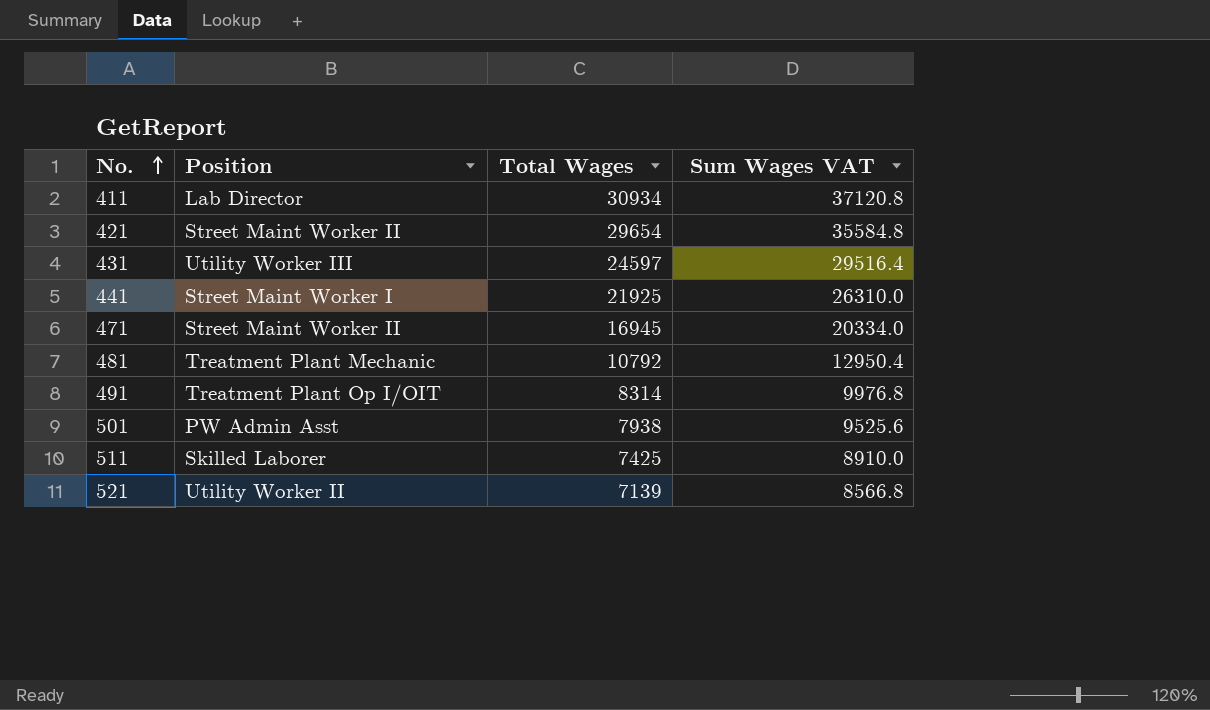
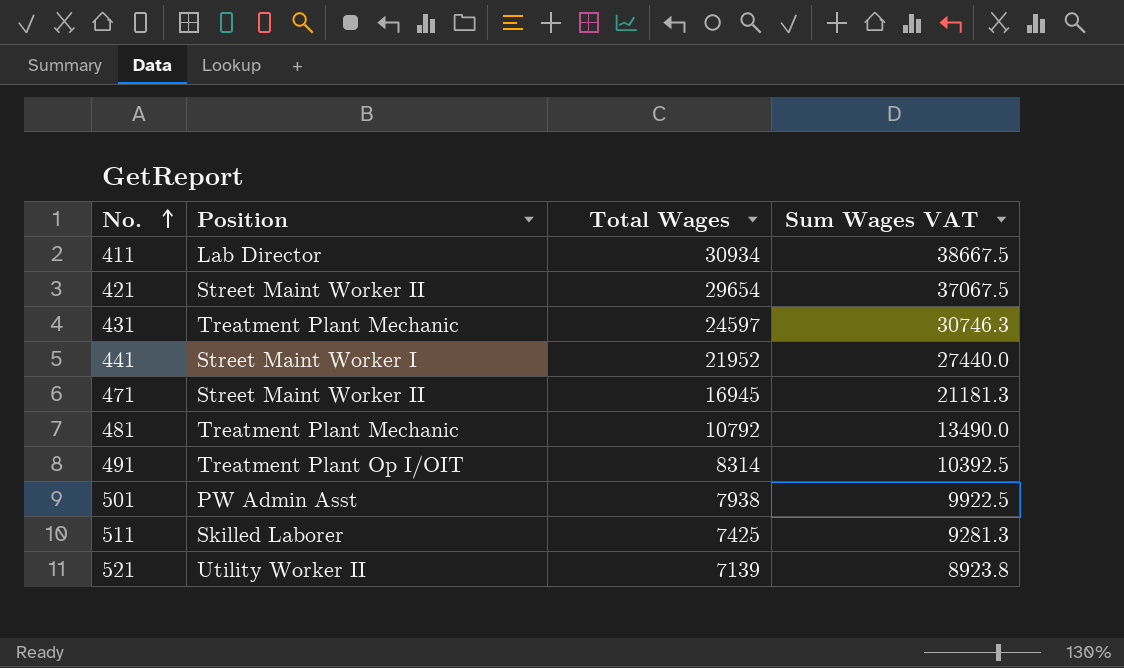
column Sum Wages VAT | formula: [Total Wages] * 1.2 -> [Total Wages] * 1.25
431 | Position: Utility Worker III -> Treatment Plant Mechanic
441 | Total Wages: 21925 -> 21952

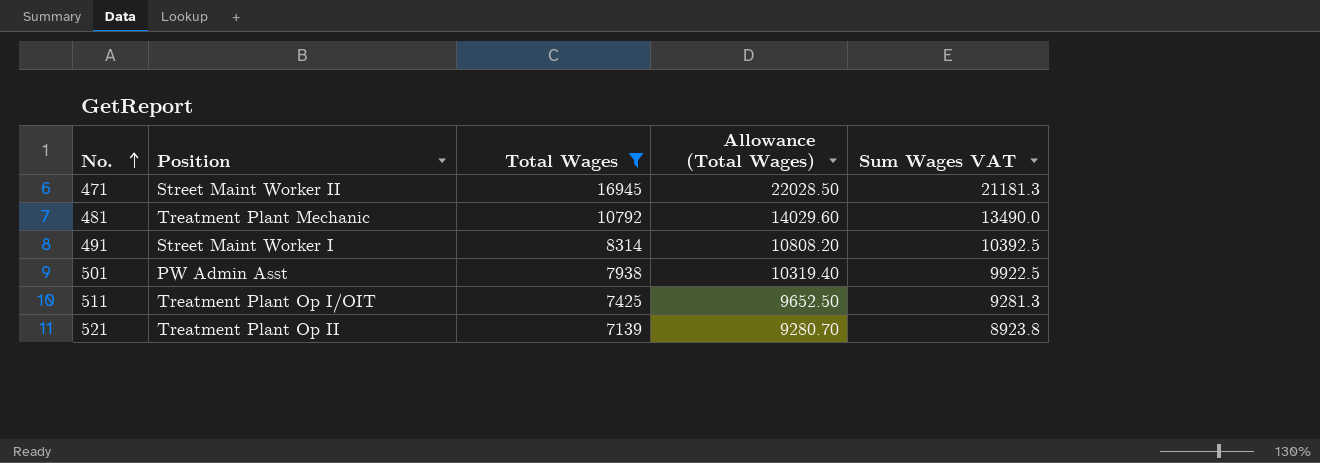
filter: none -> Total Wages <= 16945
column Allowance (Total Wages) | formula: none -> [Total Wages] * 1.3
491 | Position: Treatment Plant Op I/OIT -> Street Maint Worker I
511 | Position: Skilled Laborer -> Treatment Plant Op I/OIT
521 | Position: Utility Worker II -> Treatment Plant Op II

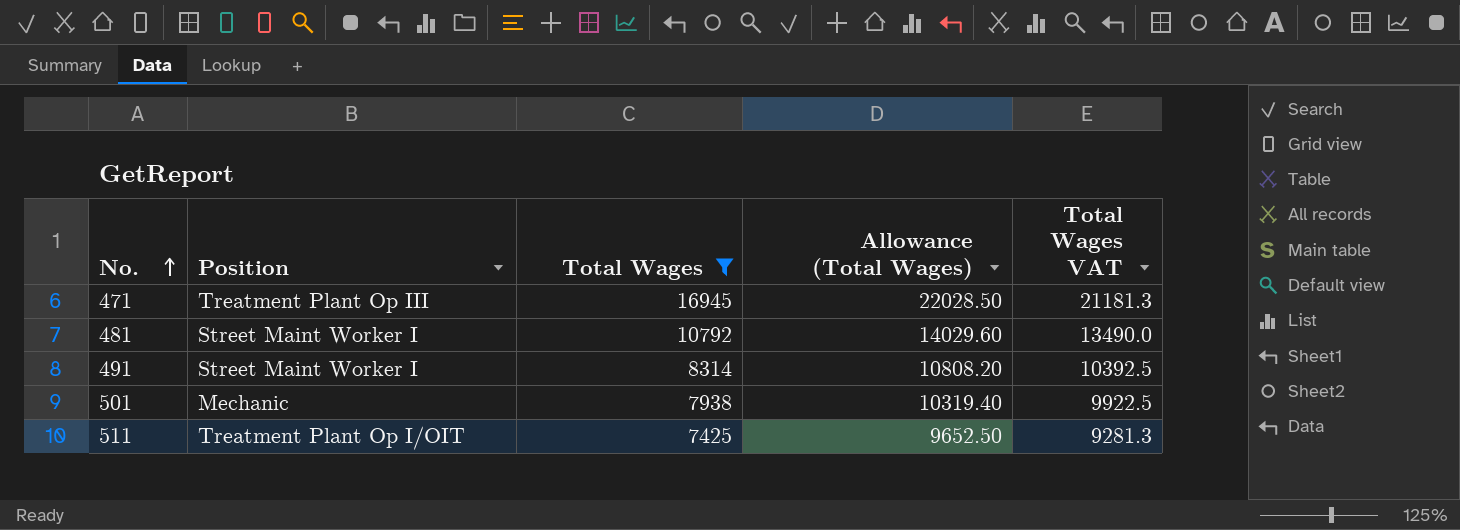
column name: Sum Wages VAT -> Total Wages VAT
row 521: Treatment Plant Op II | 7139 | 9280.70 | 8923.8 -> none
471 | Position: Street Maint Worker II -> Treatment Plant Op III
481 | Position: Treatment Plant Mechanic -> Street Maint Worker I
501 | Position: PW Admin Asst -> Mechanic

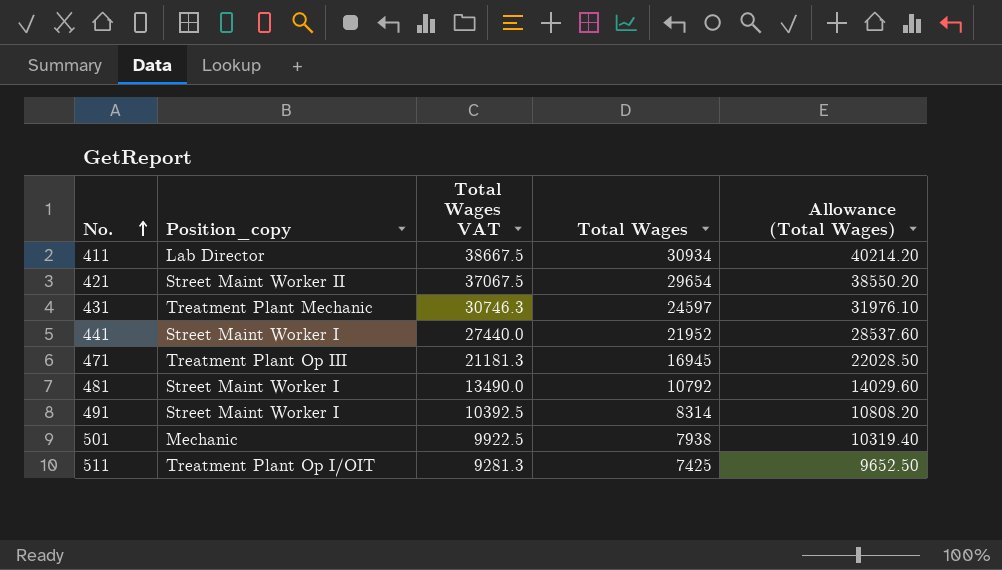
filter: Total Wages <= 16945 -> none
column name: Position -> Position_copy
column Total Wages VAT | position: 5 -> 3

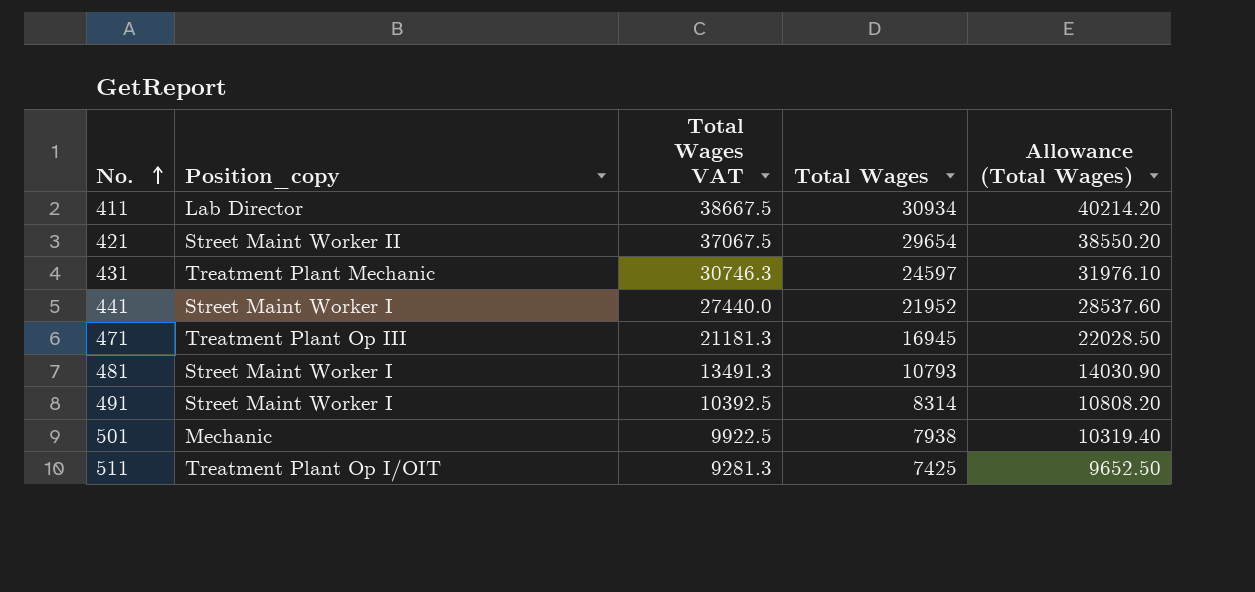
481 | Total Wages VAT: 13490.0 -> 13491.3
481 | Total Wages: 10792 -> 10793
481 | Allowance (Total Wages): 14029.60 -> 14030.90

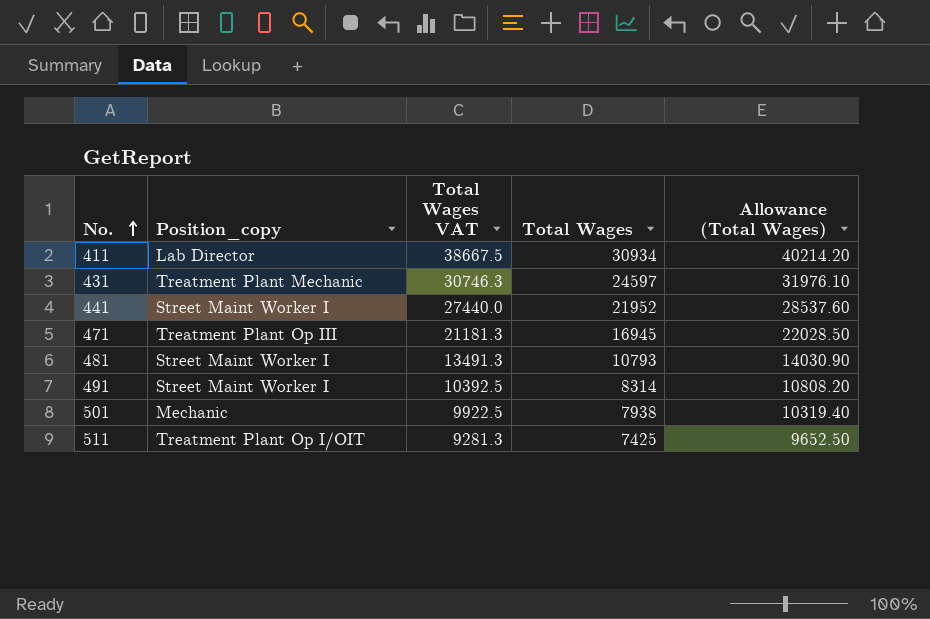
row 421: Street Maint Worker II | 37067.5 | 29654 | 38550.20 -> none

